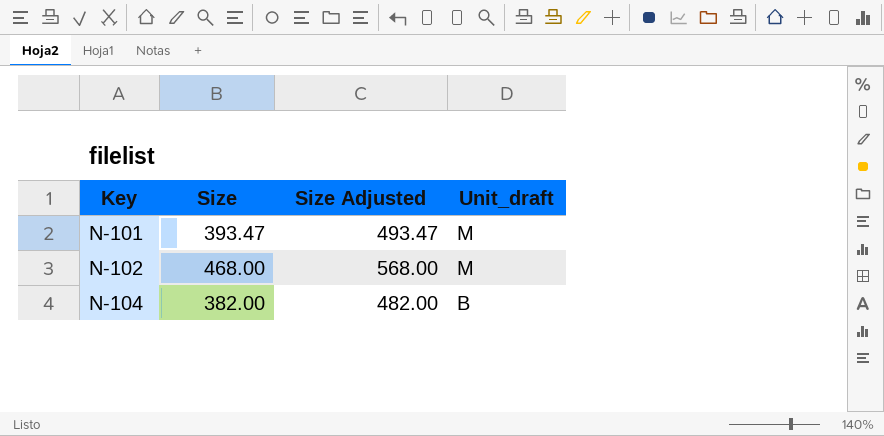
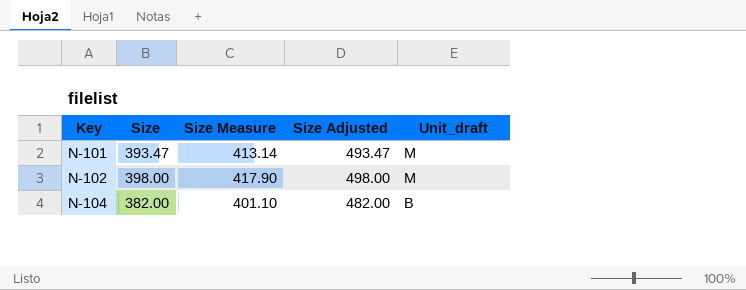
column Size Measure | formula: none -> [Size] * 1.05
N-102 | Size: 468.00 -> 398.00
N-102 | Size Adjusted: 568.00 -> 498.00

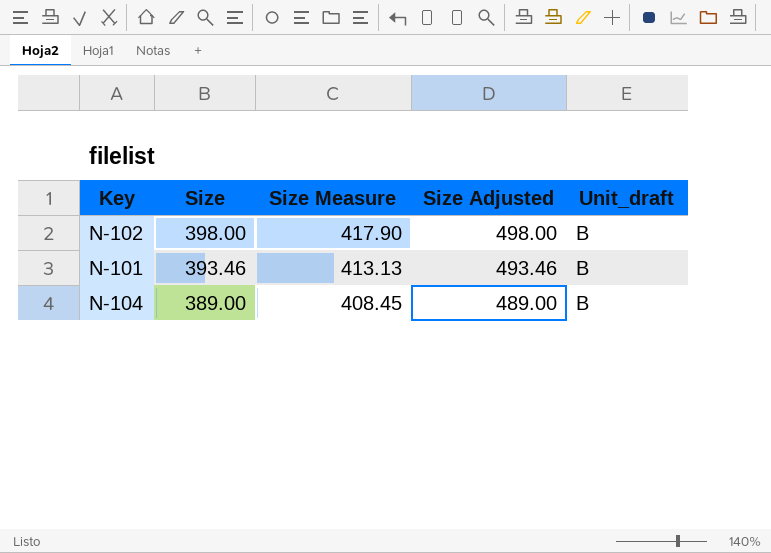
row order: Key ascending -> Size descending
N-102 | Unit_draft: M -> B
N-101 | Size: 393.47 -> 393.46
N-101 | Size Measure: 413.14 -> 413.13
N-101 | Size Adjusted: 493.47 -> 493.46
N-101 | Unit_draft: M -> B
N-104 | Size: 382.00 -> 389.00
N-104 | Size Measure: 401.10 -> 408.45
N-104 | Size Adjusted: 482.00 -> 489.00

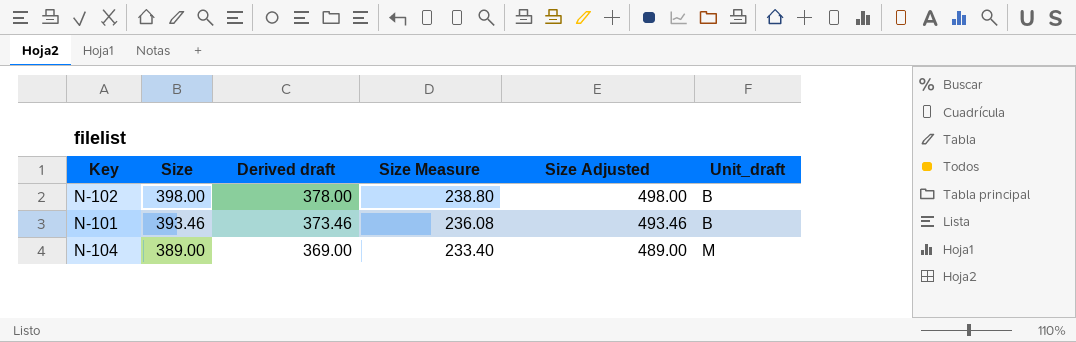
column Derived draft | formula: none -> [Size] - 20
column Size Measure | formula: [Size] * 1.05 -> [Size] * 0.6
N-104 | Unit_draft: B -> M

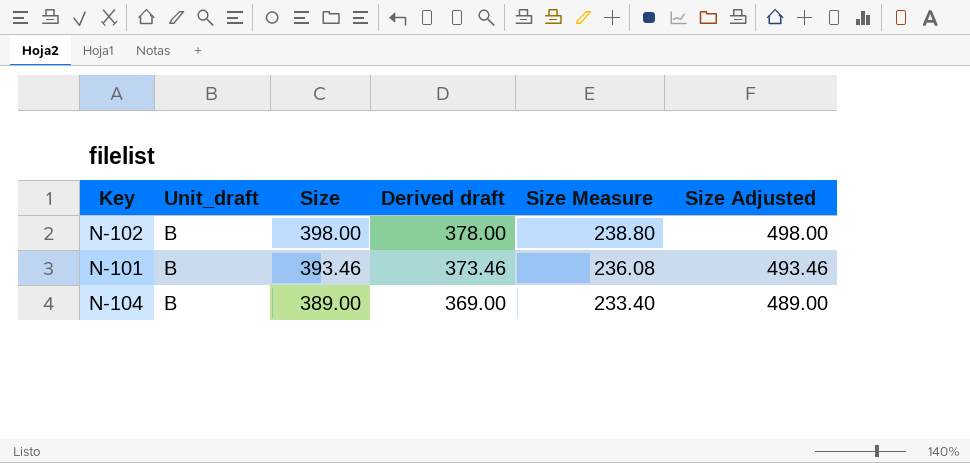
column Unit_draft | position: 6 -> 2
N-104 | Unit_draft: M -> B

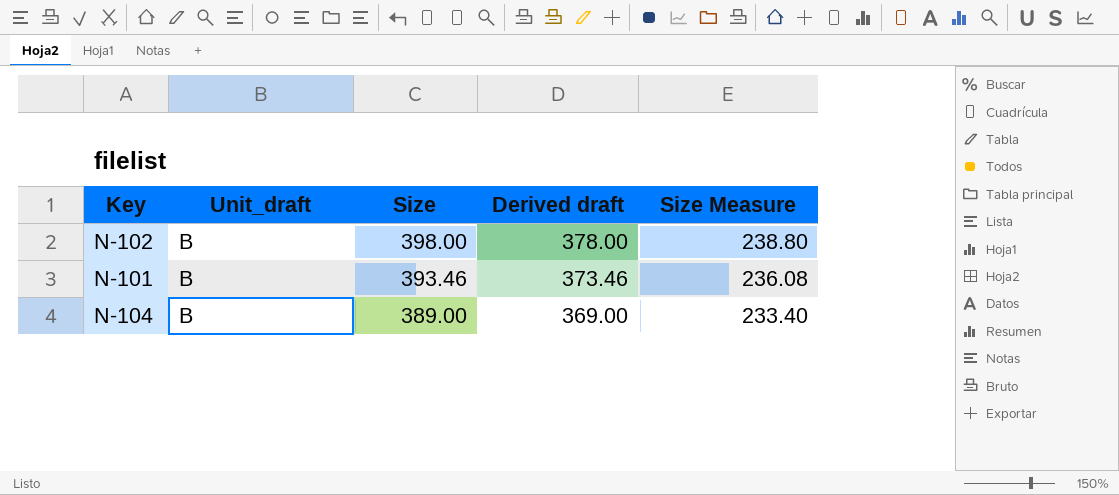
column Size Adjusted | formula: [Size] + 100 -> none

